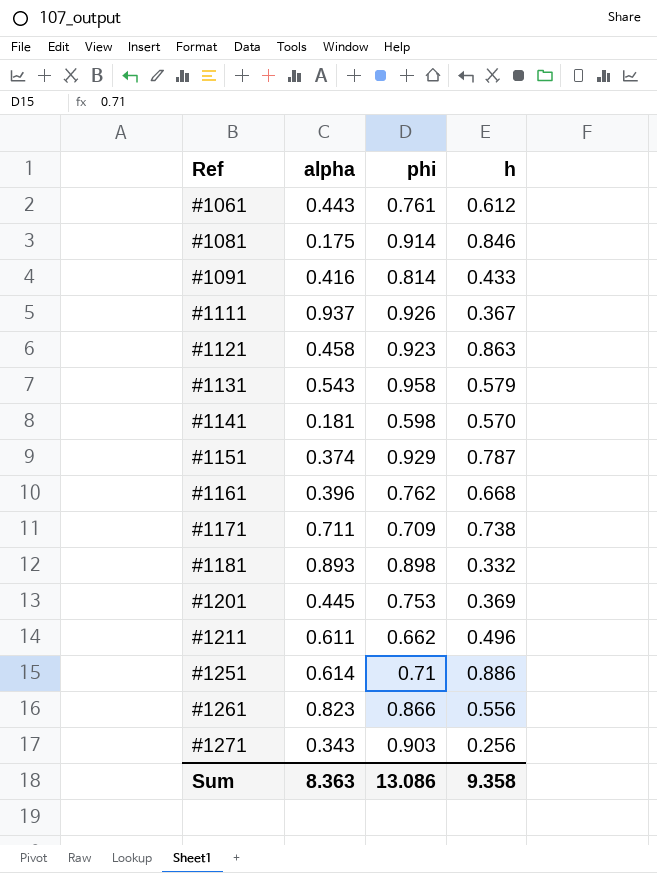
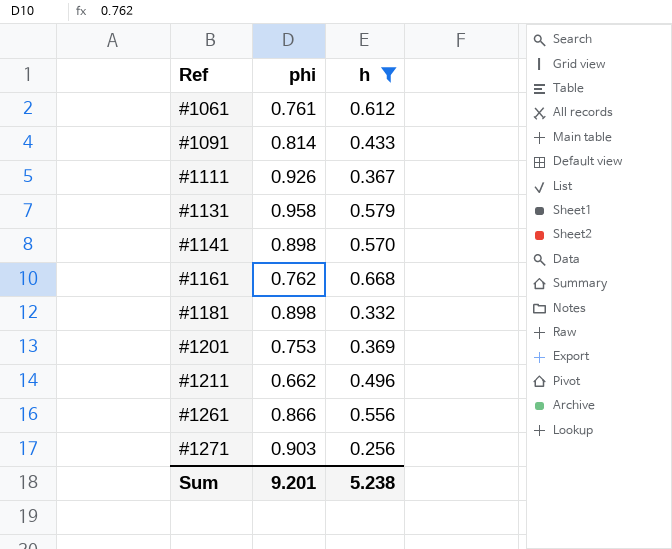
filter: none -> h <= 0.668
column alpha | position: 2 -> none
#1141 | phi: 0.598 -> 0.898
Sum | phi: 13.086 -> 9.201
Sum | h: 9.358 -> 5.238

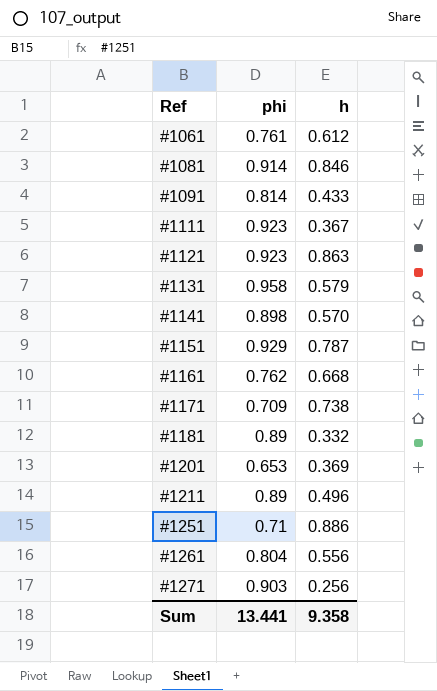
filter: h <= 0.668 -> none
#1111 | phi: 0.926 -> 0.923
#1181 | phi: 0.898 -> 0.89
#1201 | phi: 0.753 -> 0.653
#1211 | phi: 0.662 -> 0.89
#1261 | phi: 0.866 -> 0.804
Sum | phi: 9.201 -> 13.441
Sum | h: 5.238 -> 9.358

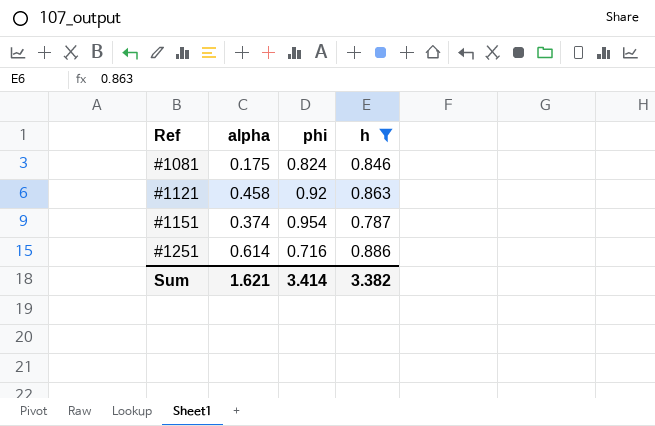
filter: none -> h >= 0.787
column alpha | position: none -> 2
#1081 | phi: 0.914 -> 0.824
#1121 | phi: 0.923 -> 0.92
#1151 | phi: 0.929 -> 0.954
#1251 | phi: 0.71 -> 0.716
Sum | phi: 13.441 -> 3.414
Sum | h: 9.358 -> 3.382

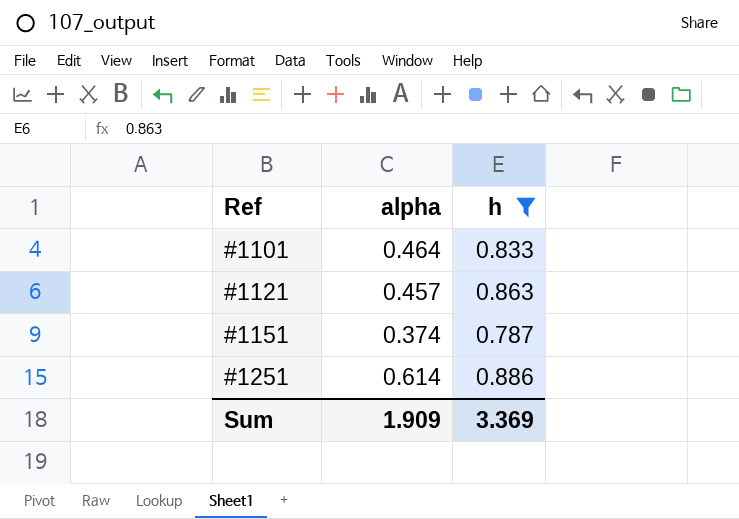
column phi | position: 3 -> none
row #1081: 0.175 | 0.824 | 0.846 -> none
row #1101: none -> 0.464 | 0.833
#1121 | alpha: 0.458 -> 0.457
Sum | alpha: 1.621 -> 1.909
Sum | h: 3.382 -> 3.369

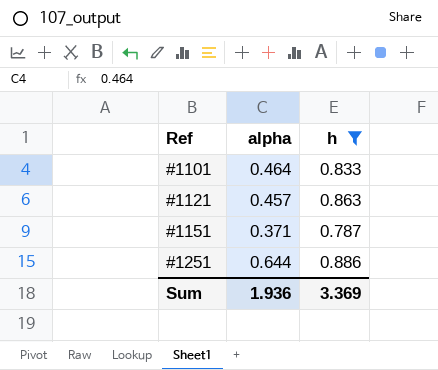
#1151 | alpha: 0.374 -> 0.371
#1251 | alpha: 0.614 -> 0.644
Sum | alpha: 1.909 -> 1.936

